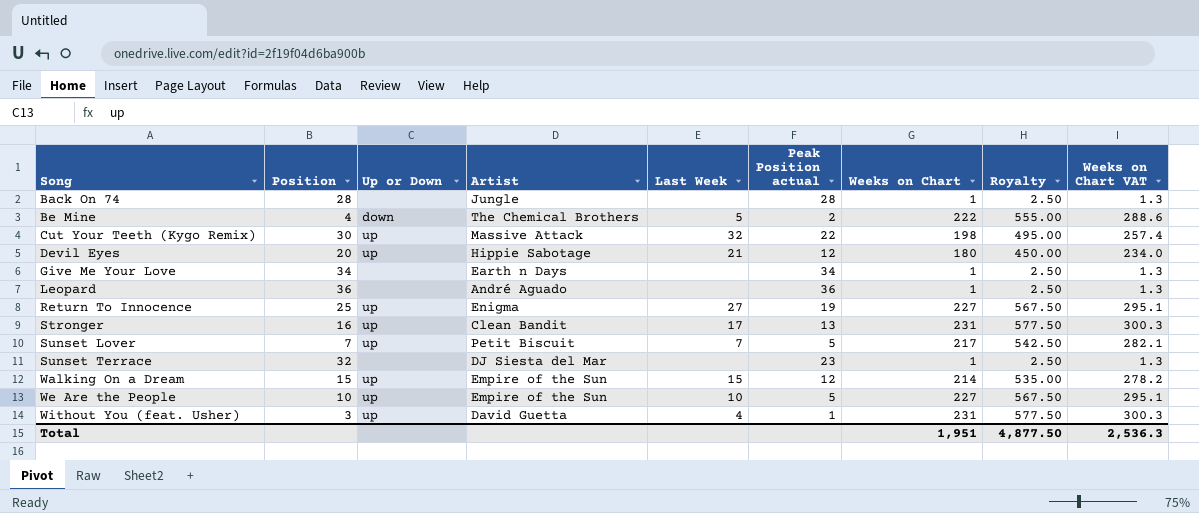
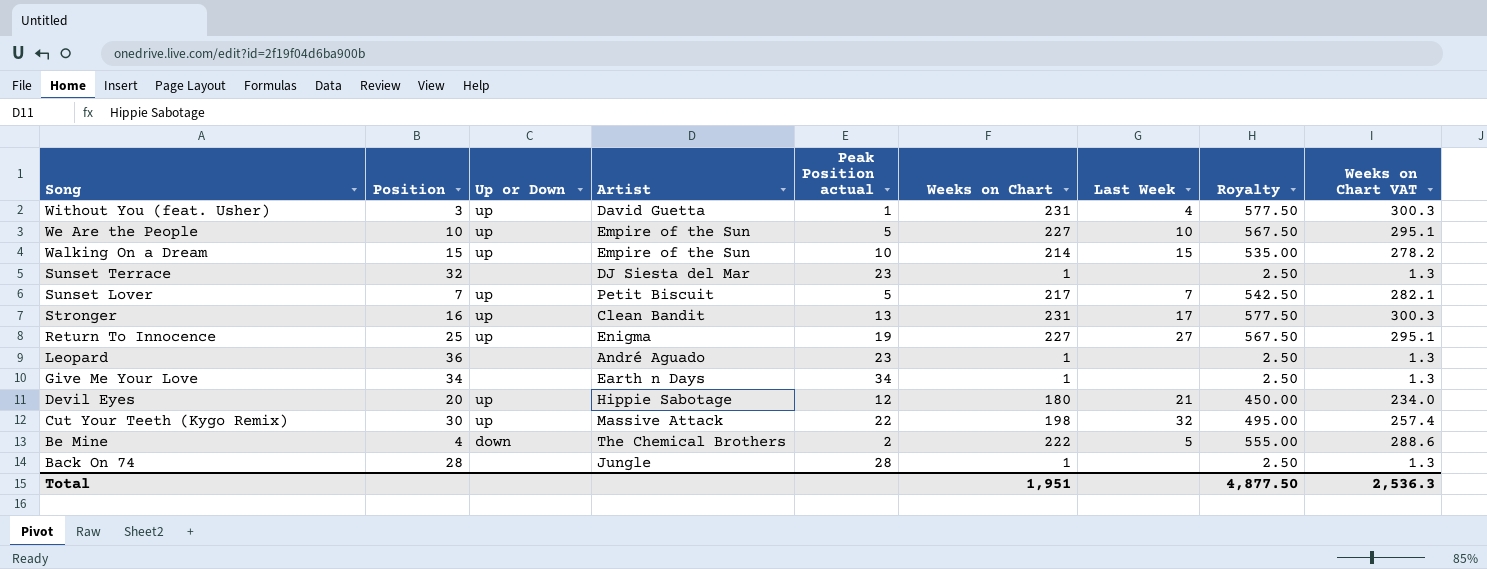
row order: Song ascending -> Song descending
column Last Week | position: 5 -> 7
Walking On a Dream | Peak Position actual: 12 -> 10
Leopard | Peak Position actual: 36 -> 23

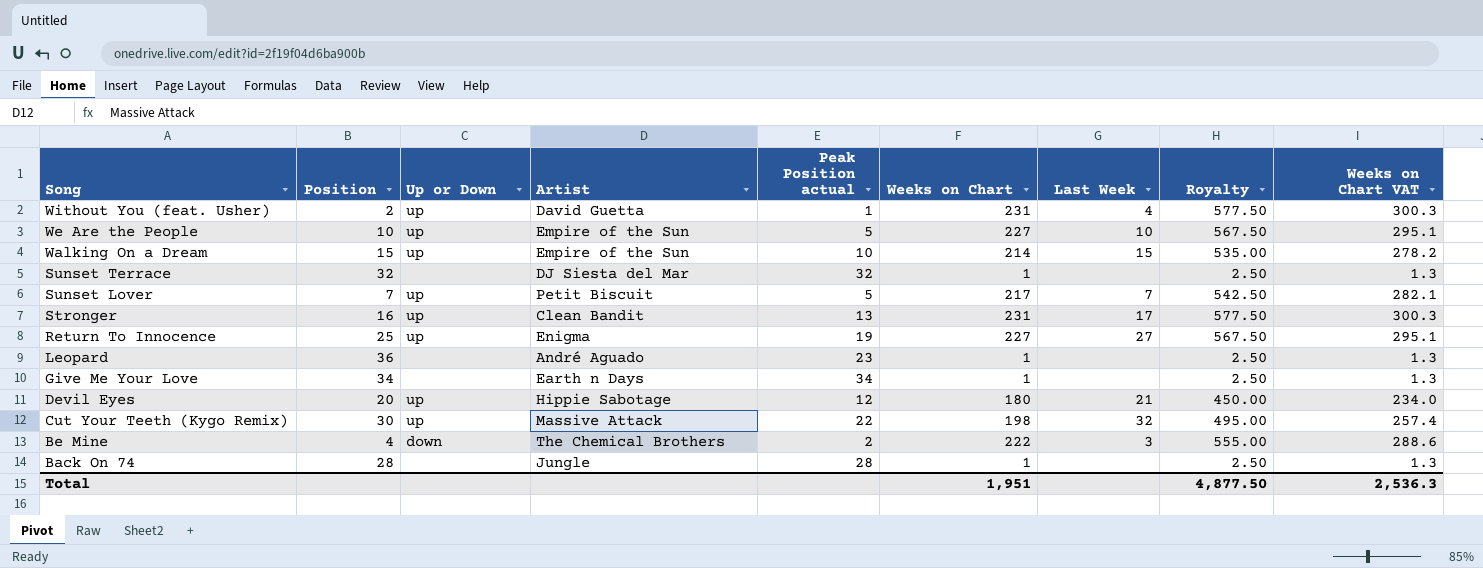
Without You (feat. Usher) | Position: 3 -> 2
Sunset Terrace | Peak Position actual: 23 -> 32
Be Mine | Last Week: 5 -> 3

